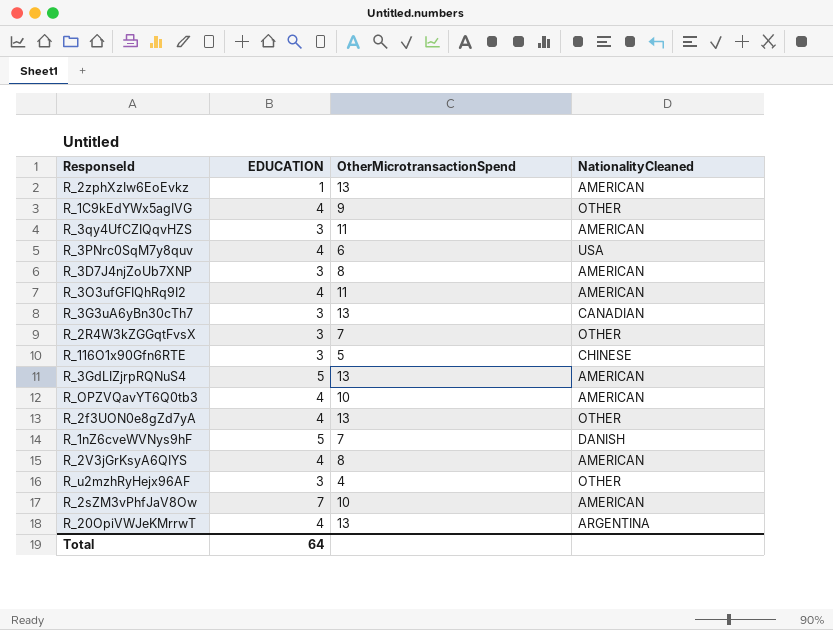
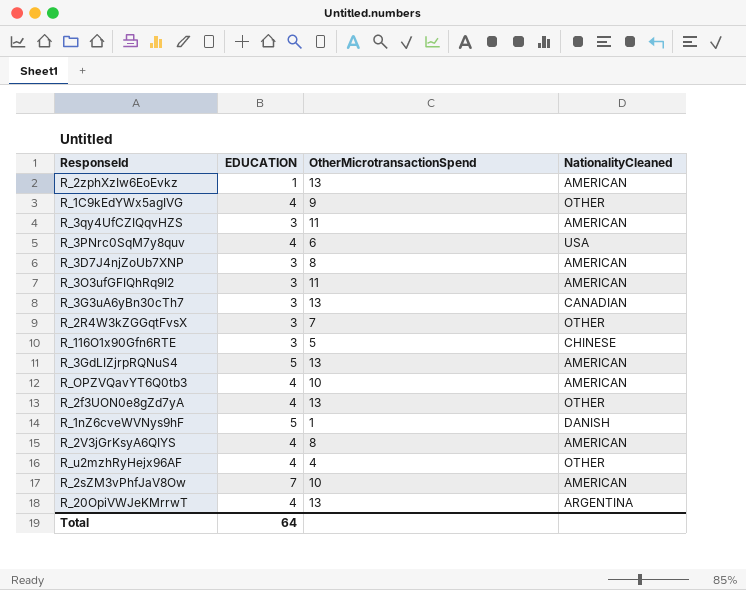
R_3O3ufGFIQhRq9I2 | EDUCATION: 4 -> 3
R_1nZ6cveWVNys9hF | OtherMicrotransactionSpend: 7 -> 1
R_u2mzhRyHejx96AF | EDUCATION: 3 -> 4

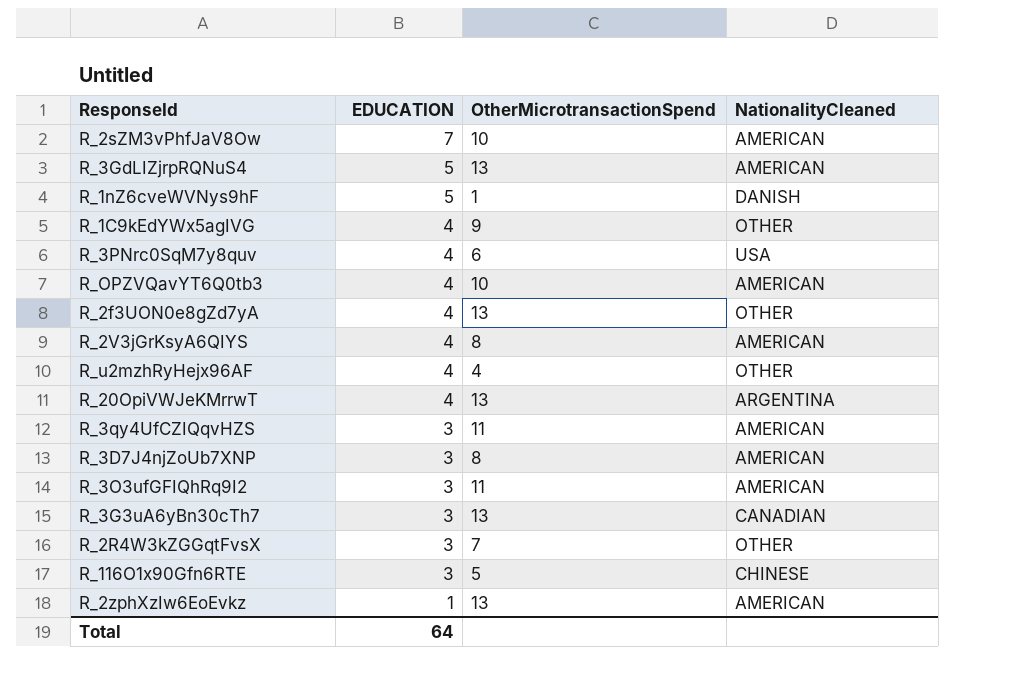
row order: none -> EDUCATION descending

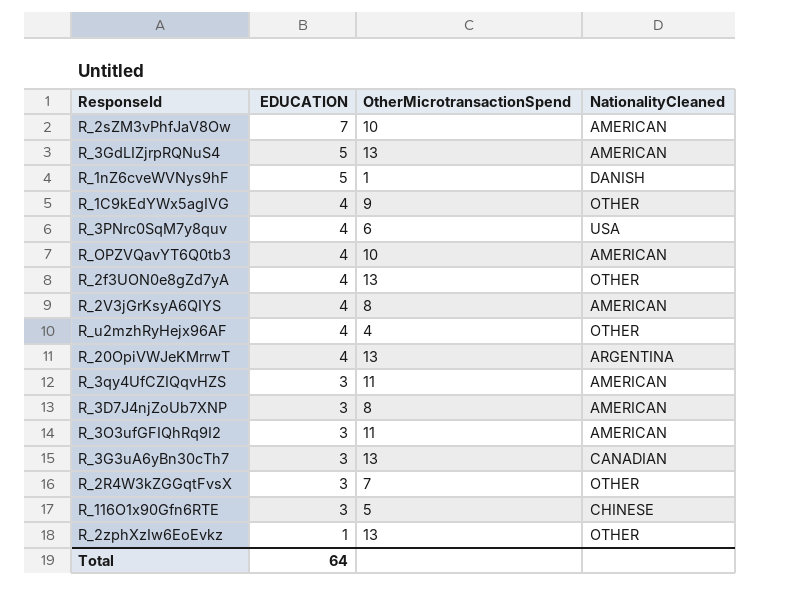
R_2zphXzIw6EoEvkz | NationalityCleaned: AMERICAN -> OTHER

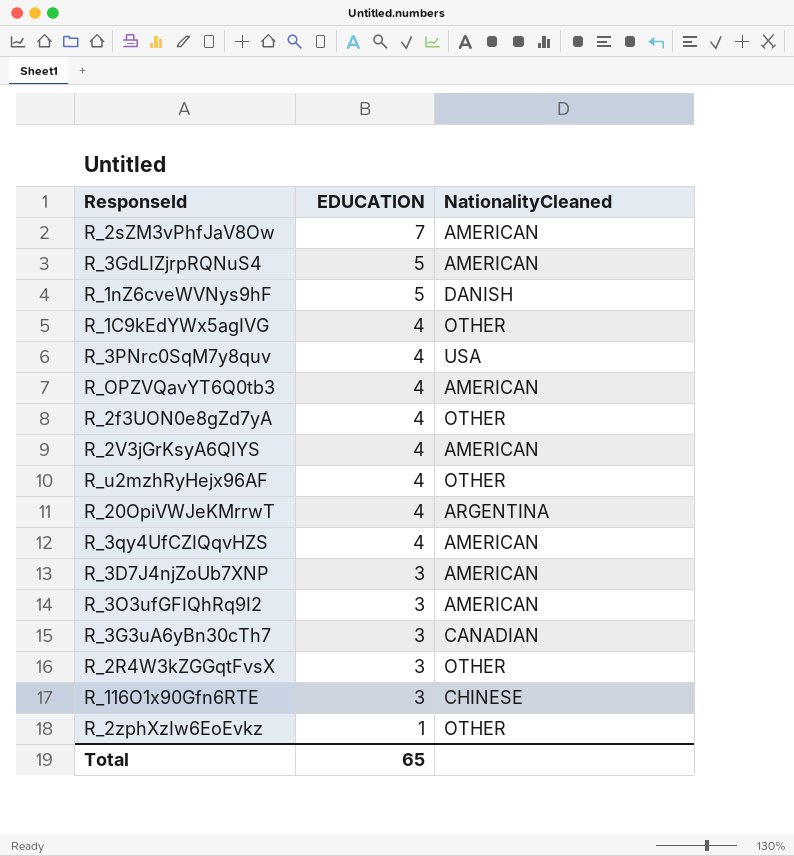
column OtherMicrotransactionSpend | position: 3 -> none
R_3qy4UfCZIQqvHZS | EDUCATION: 3 -> 4
Total | EDUCATION: 64 -> 65

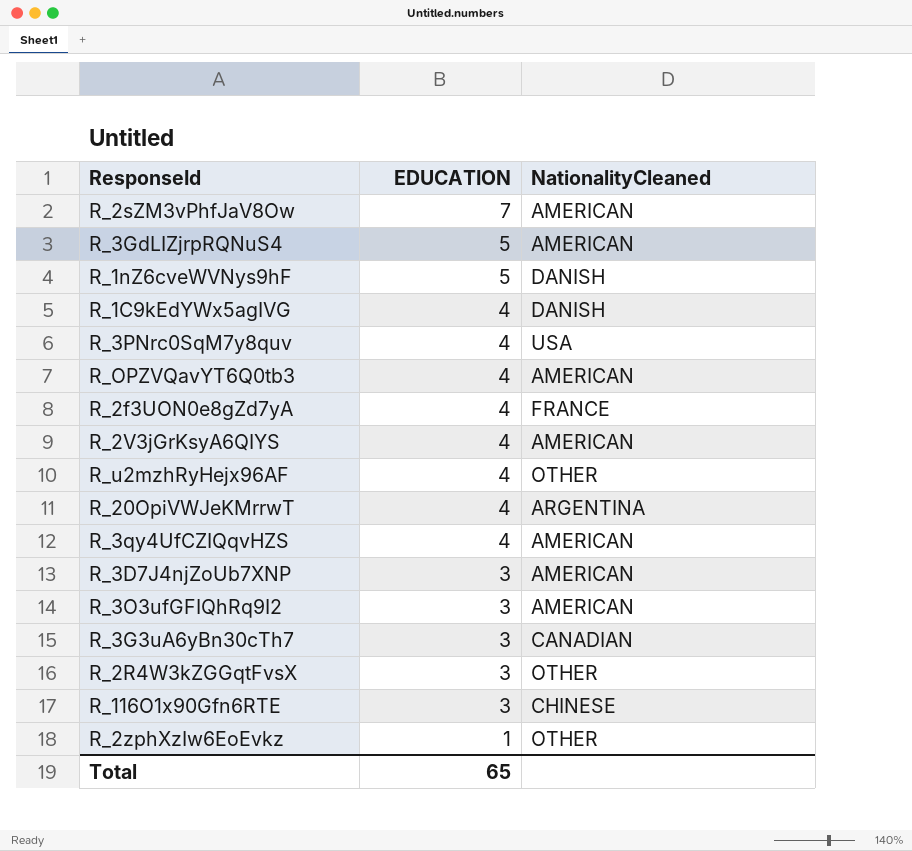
R_1C9kEdYWx5agIVG | NationalityCleaned: OTHER -> DANISH
R_2f3UON0e8gZd7yA | NationalityCleaned: OTHER -> FRANCE

